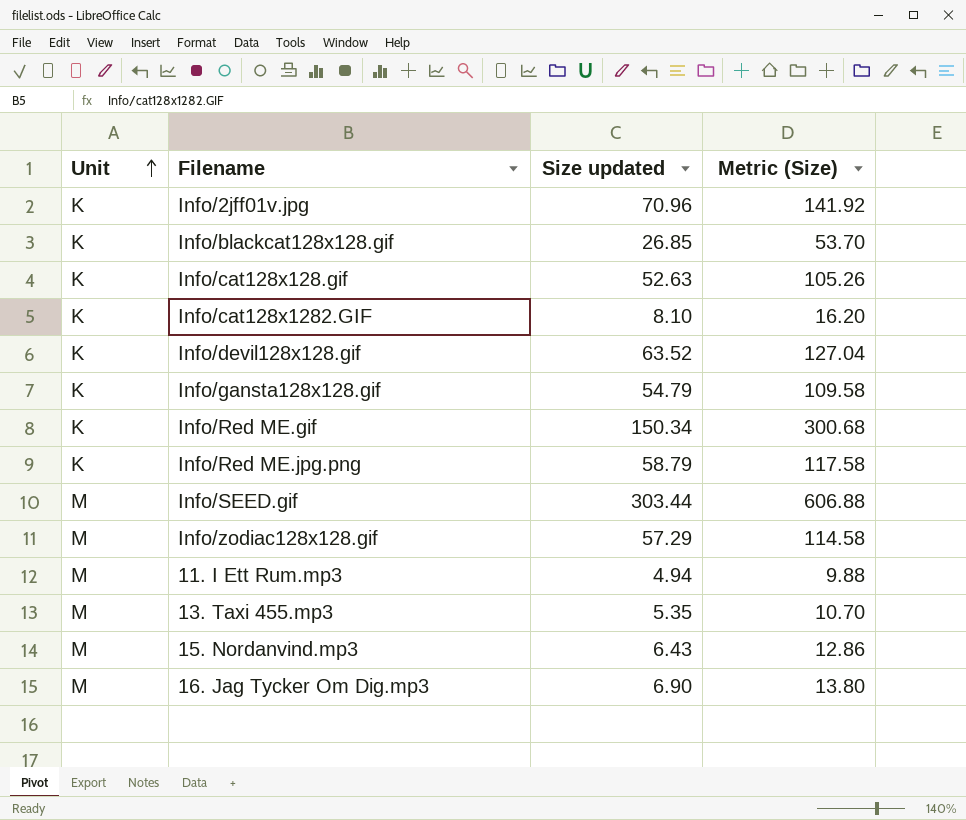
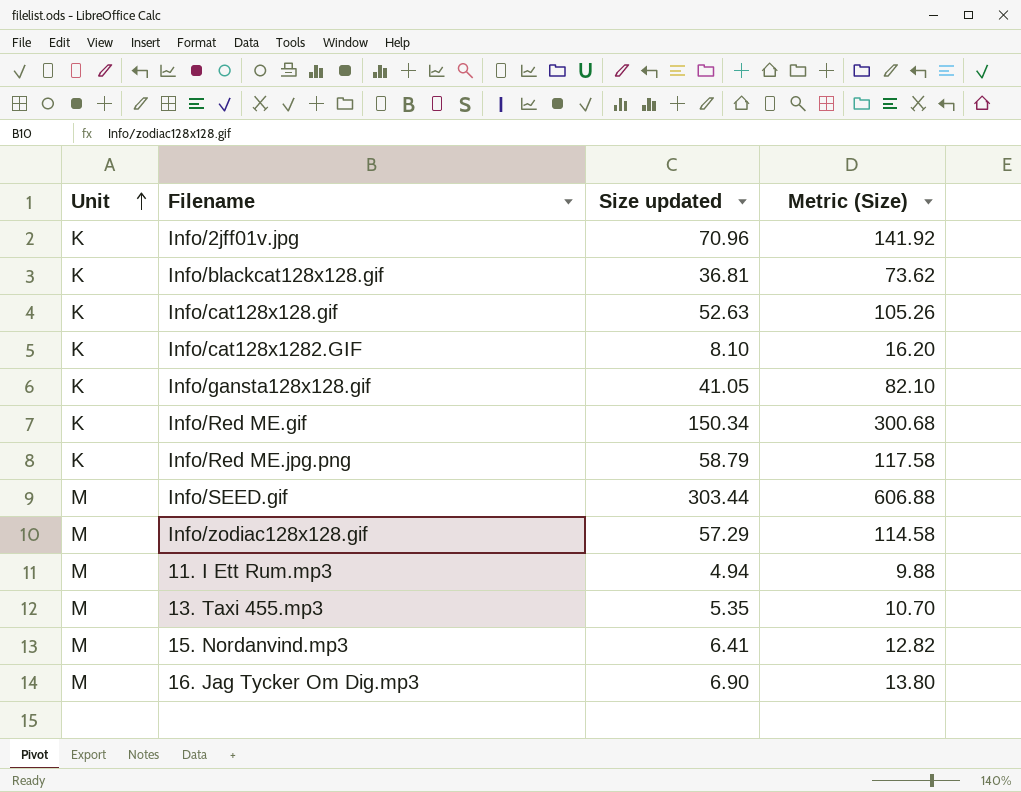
row Info/devil128x128.gif: K | 63.52 | 127.04 -> none
Info/blackcat128x128.gif | Size updated: 26.85 -> 36.81
Info/blackcat128x128.gif | Metric (Size): 53.70 -> 73.62
Info/gansta128x128.gif | Size updated: 54.79 -> 41.05
Info/gansta128x128.gif | Metric (Size): 109.58 -> 82.10
15. Nordanvind.mp3 | Size updated: 6.43 -> 6.41
15. Nordanvind.mp3 | Metric (Size): 12.86 -> 12.82

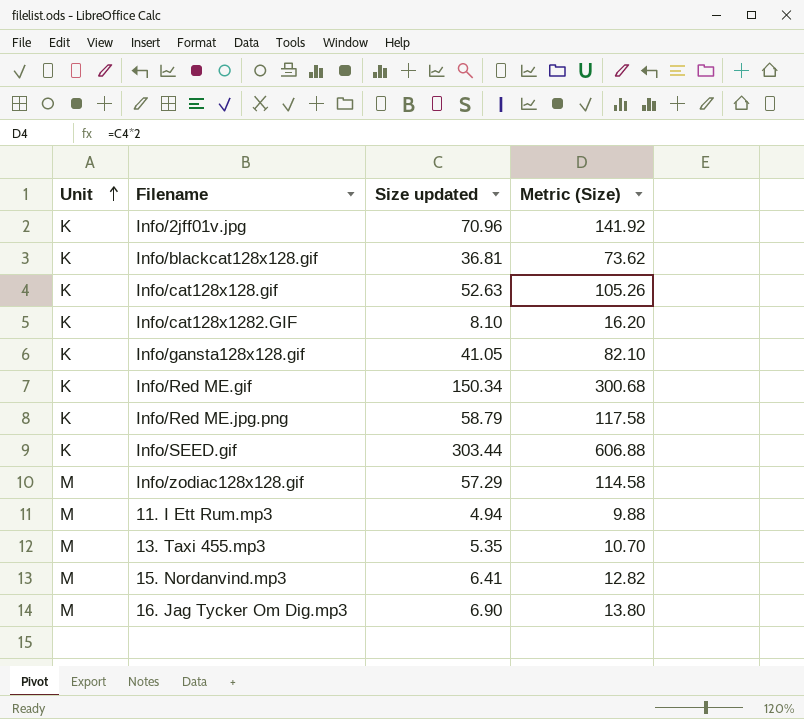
Info/SEED.gif | Unit: M -> K

